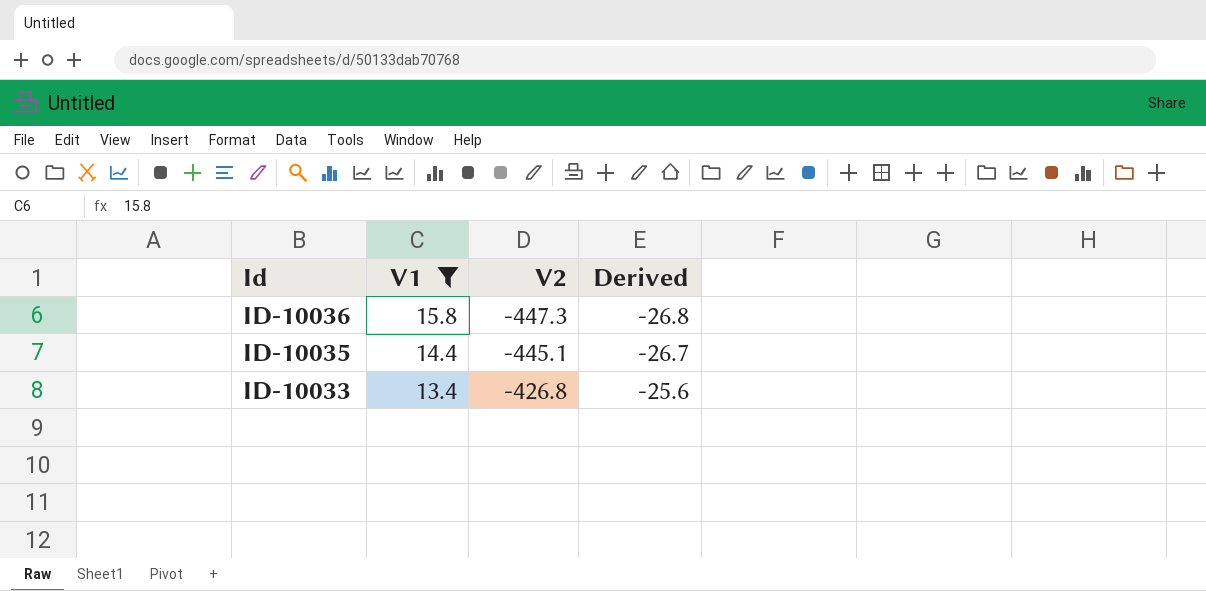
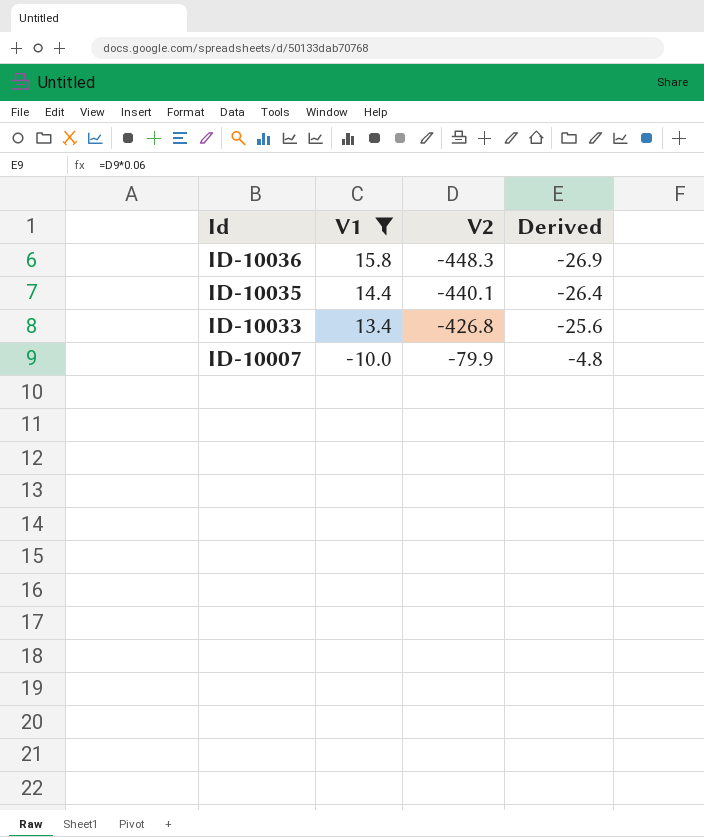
ID-10036 | V2: -447.3 -> -448.3
ID-10036 | Derived: -26.8 -> -26.9
ID-10035 | V2: -445.1 -> -440.1
ID-10035 | Derived: -26.7 -> -26.4
row ID-10007: none -> -10.0 | -79.9 | -4.8

